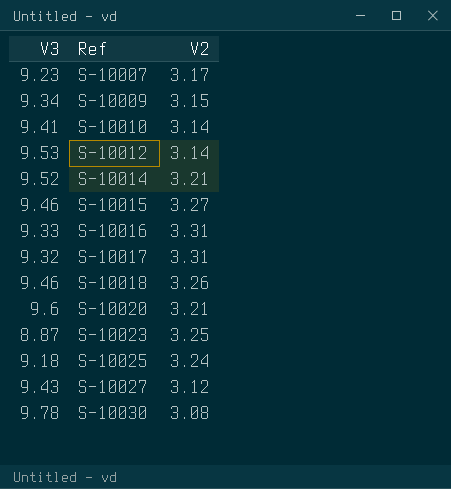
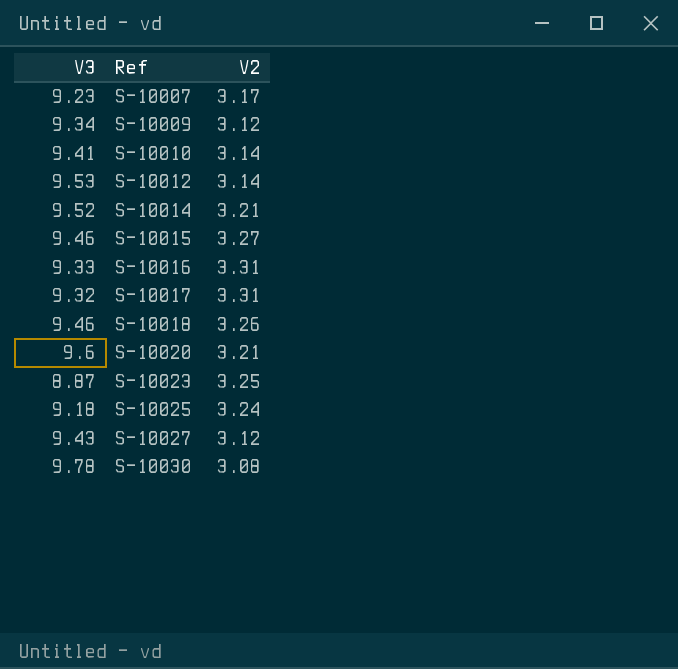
S-10009 | V2: 3.15 -> 3.12

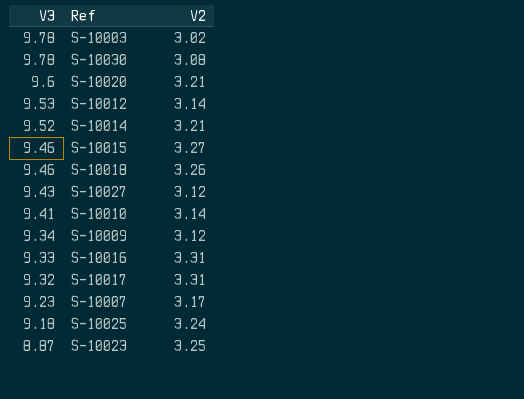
row order: Ref ascending -> V3 descending
row S-10003: none -> 9.78 | 3.02

